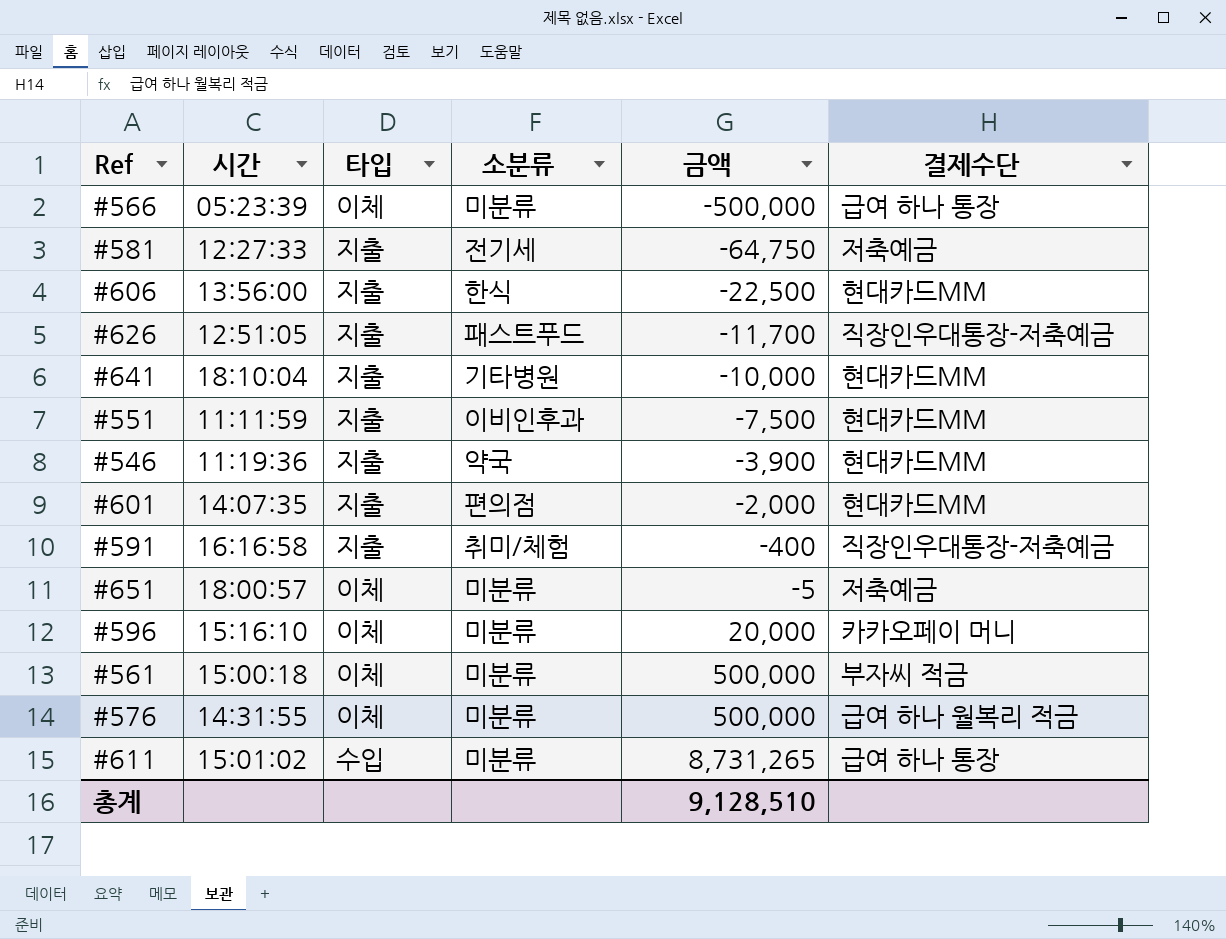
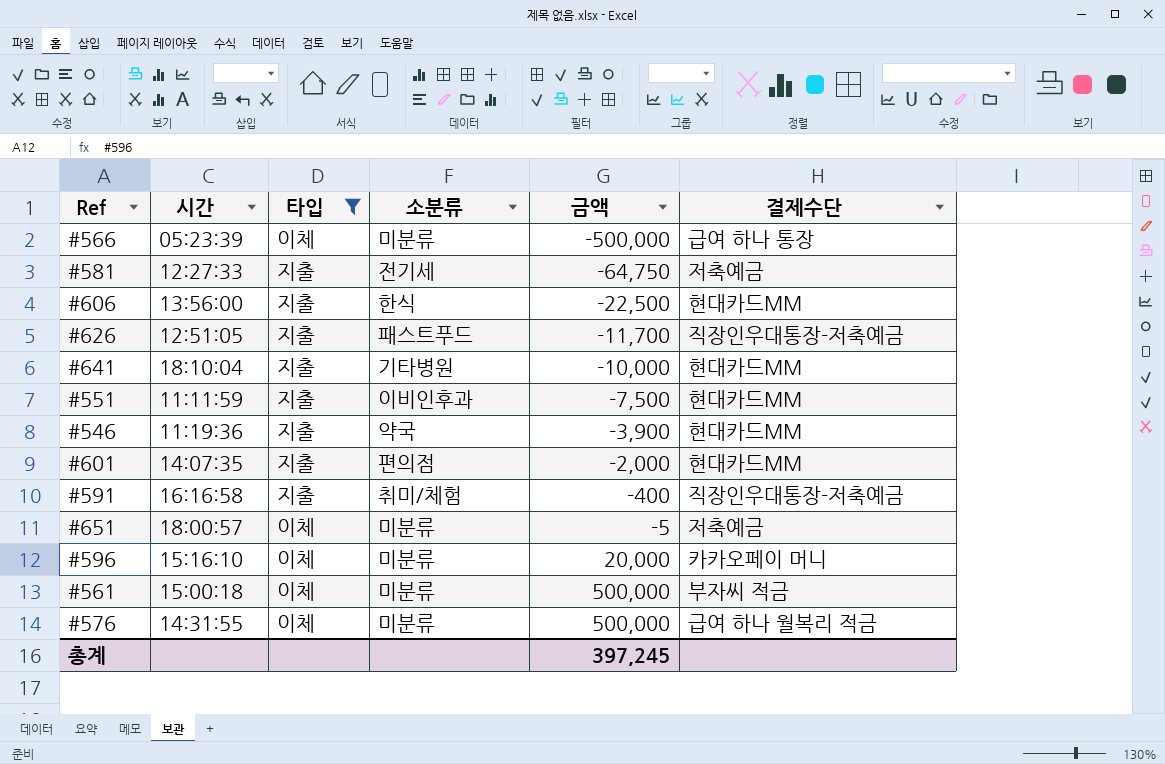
filter: none -> 타입 != 수입
총계 | 금액: 9,128,510 -> 397,245

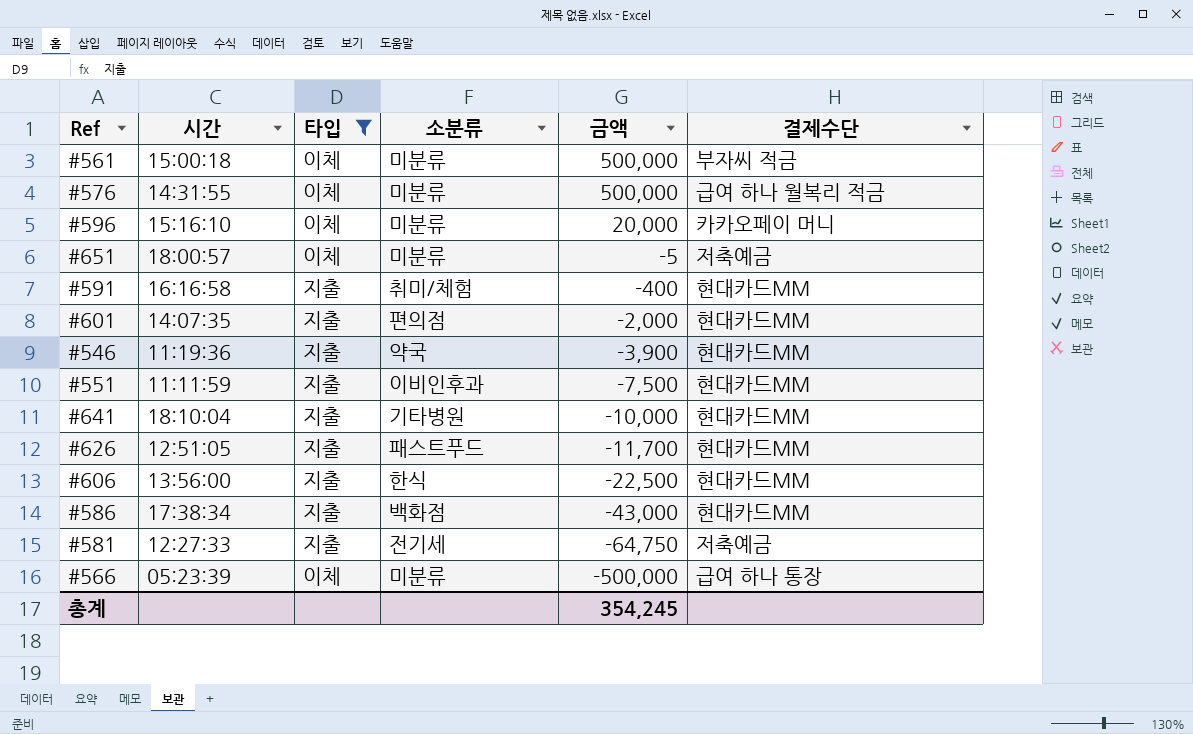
row order: 금액 ascending -> 금액 descending
#591 | 결제수단: 직장인우대통장-저축예금 -> 현대카드MM
#626 | 결제수단: 직장인우대통장-저축예금 -> 현대카드MM
row #586: none -> 17:38:34 | 지출 | 백화점 | -43,000 | 현대카드MM
총계 | 금액: 397,245 -> 354,245

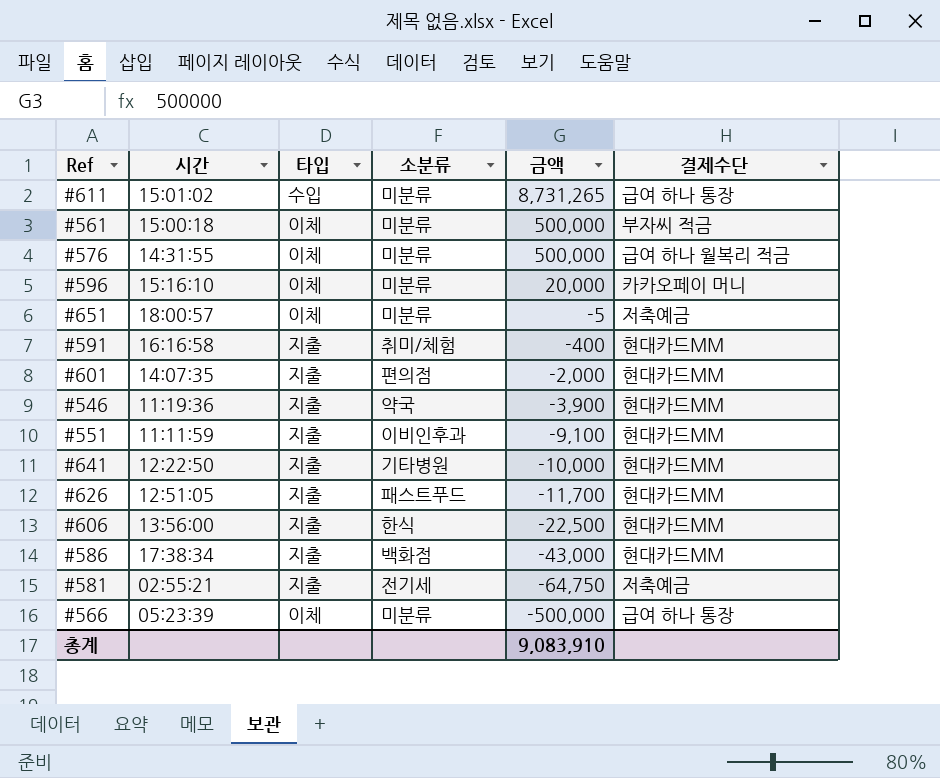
filter: 타입 != 수입 -> none
#551 | 금액: -7,500 -> -9,100
#641 | 시간: 18:10:04 -> 12:22:50
#581 | 시간: 12:27:33 -> 02:55:21
총계 | 금액: 354,245 -> 9,083,910

